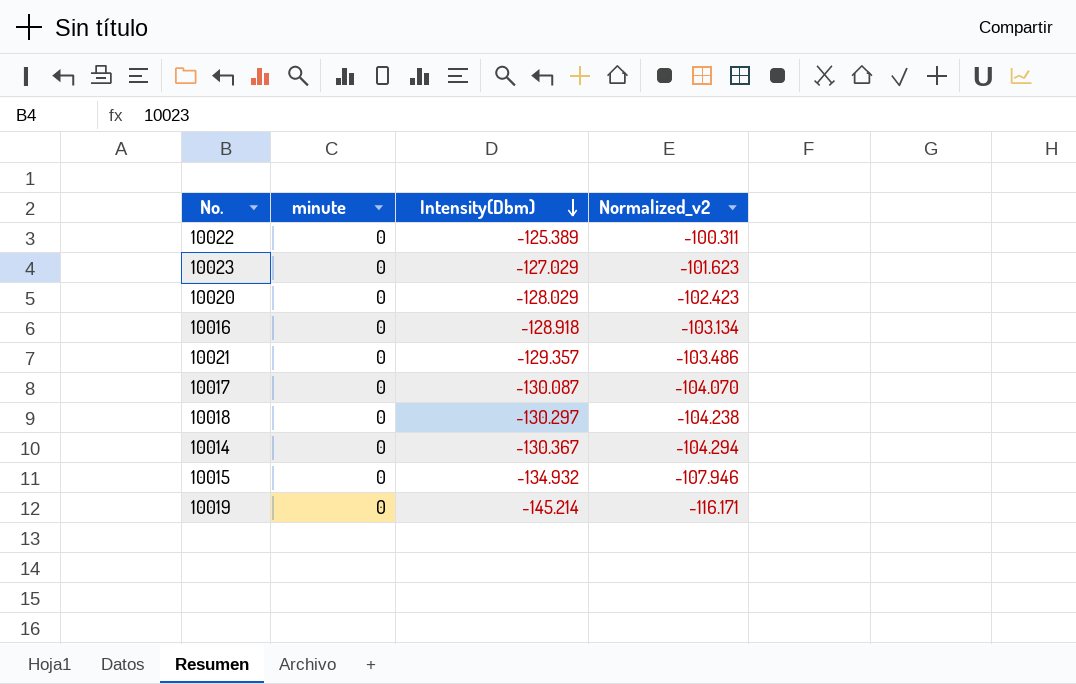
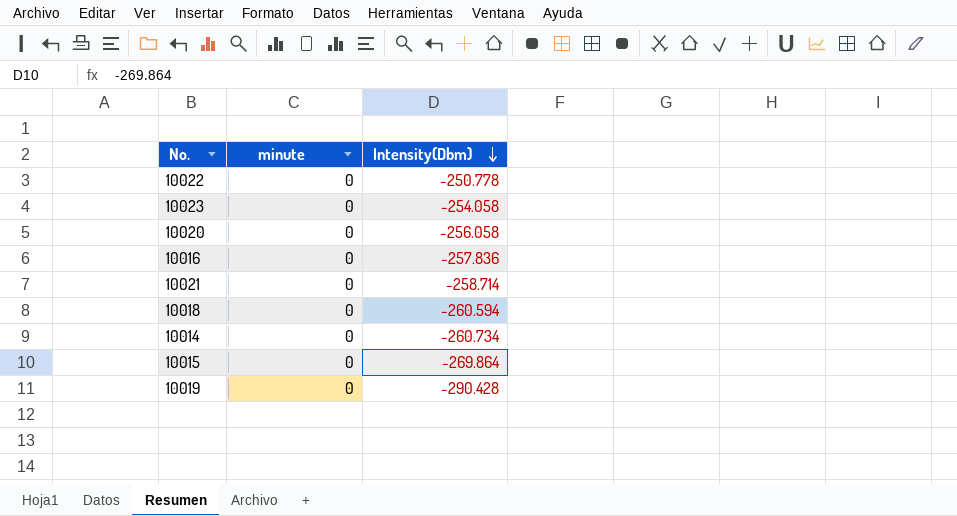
column Normalized_v2 | formula: [Intensity(Dbm)] * 0.8 -> none
row 10017: 0 | -130.087 | -104.070 -> none
10022 | Intensity(Dbm): -125.389 -> -250.778
10023 | Intensity(Dbm): -127.029 -> -254.058
10020 | Intensity(Dbm): -128.029 -> -256.058
10016 | Intensity(Dbm): -128.918 -> -257.836
10021 | Intensity(Dbm): -129.357 -> -258.714
10018 | Intensity(Dbm): -130.297 -> -260.594
10014 | Intensity(Dbm): -130.367 -> -260.734
10015 | Intensity(Dbm): -134.932 -> -269.864
10019 | Intensity(Dbm): -145.214 -> -290.428

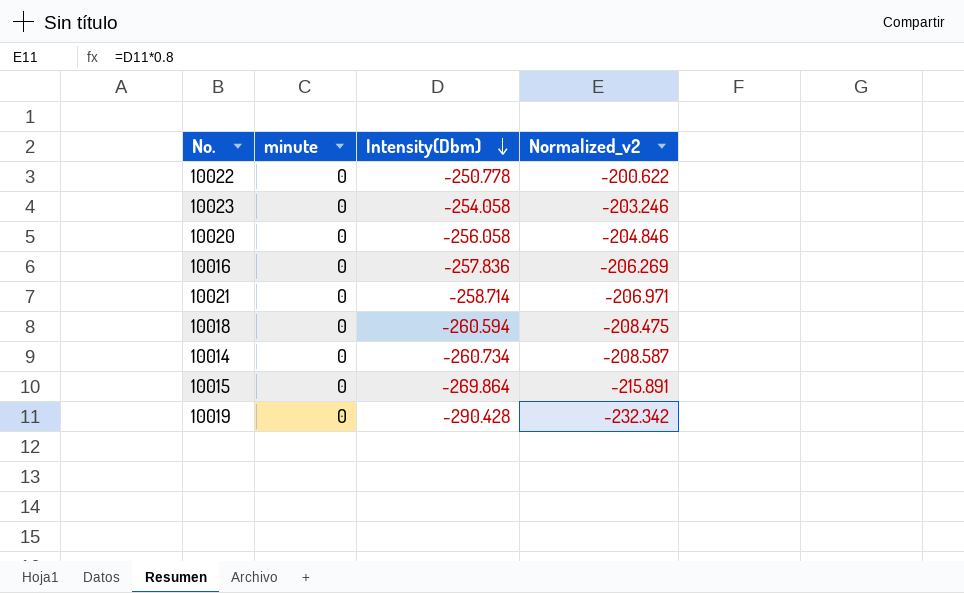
column Normalized_v2 | formula: none -> [Intensity(Dbm)] * 0.8

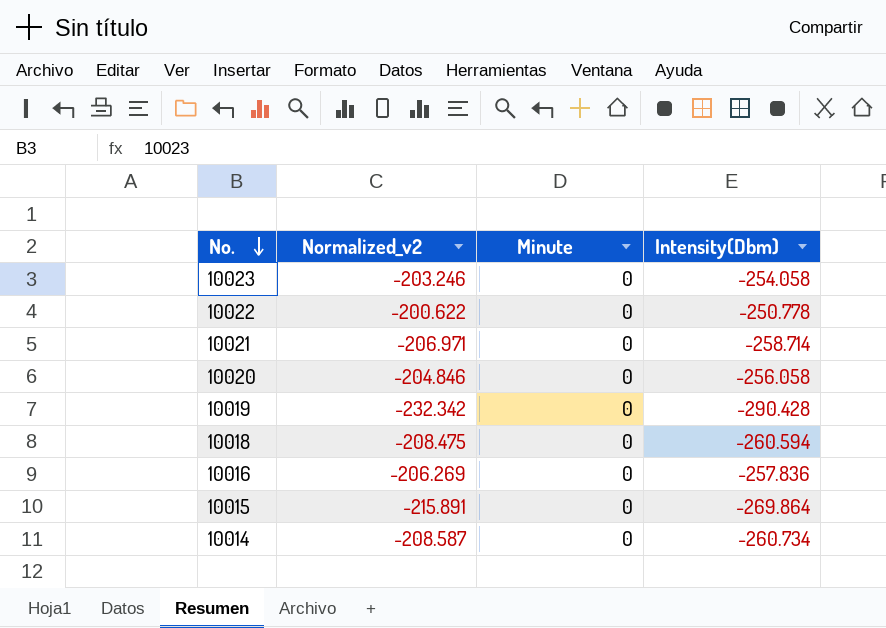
row order: Intensity(Dbm) descending -> No. descending
column Normalized_v2 | position: 4 -> 2
column name: minute -> Minute

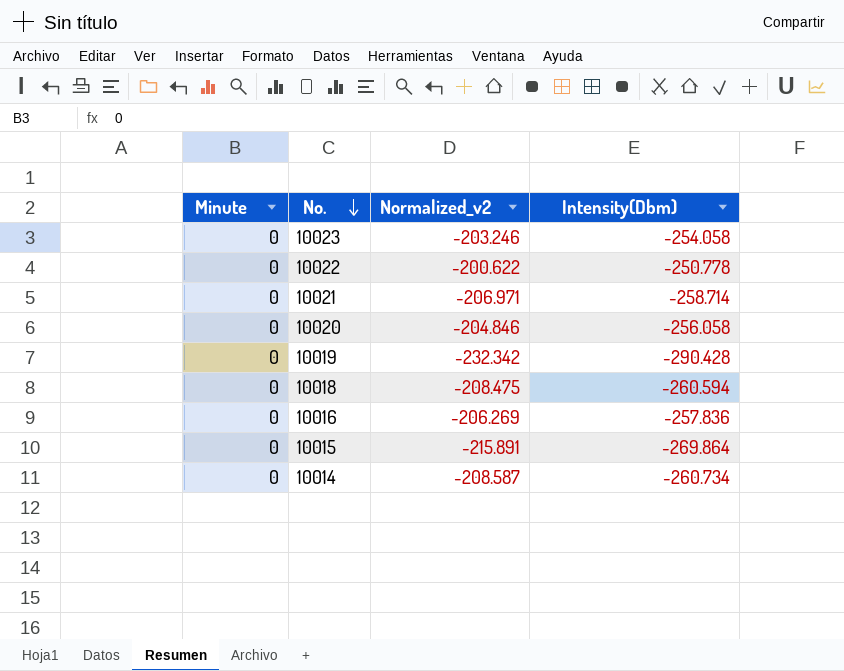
column Minute | position: 3 -> 1

